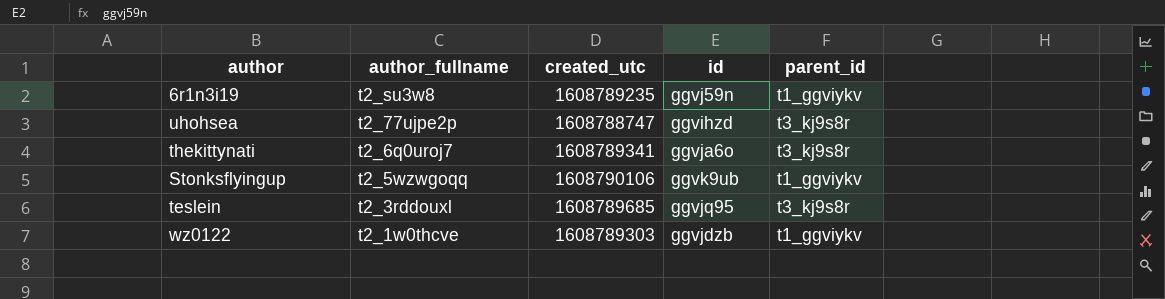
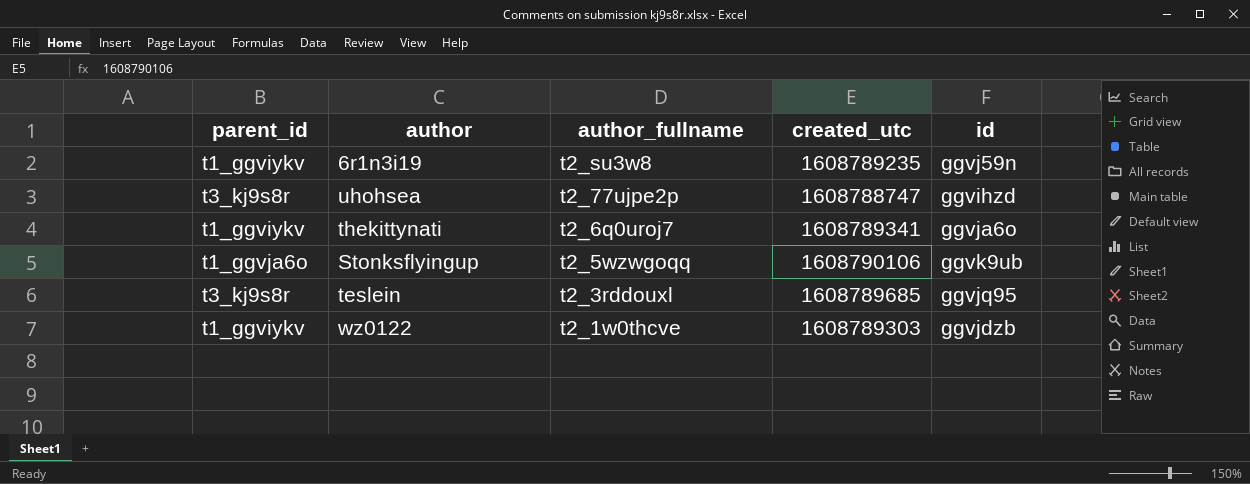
column parent_id | position: 5 -> 1
thekittynati | parent_id: t3_kj9s8r -> t1_ggviykv
Stonksflyingup | parent_id: t1_ggviykv -> t1_ggvja6o

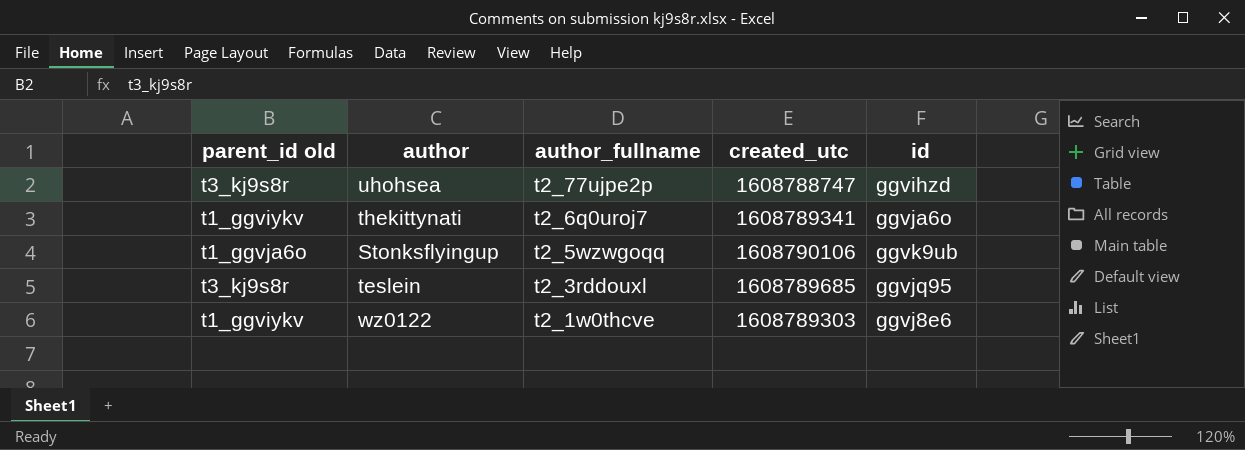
column name: parent_id -> parent_id old
row 6r1n3i19: t1_ggviykv | t2_su3w8 | 1608789235 | ggvj59n -> none
wz0122 | id: ggvjdzb -> ggvj8e6

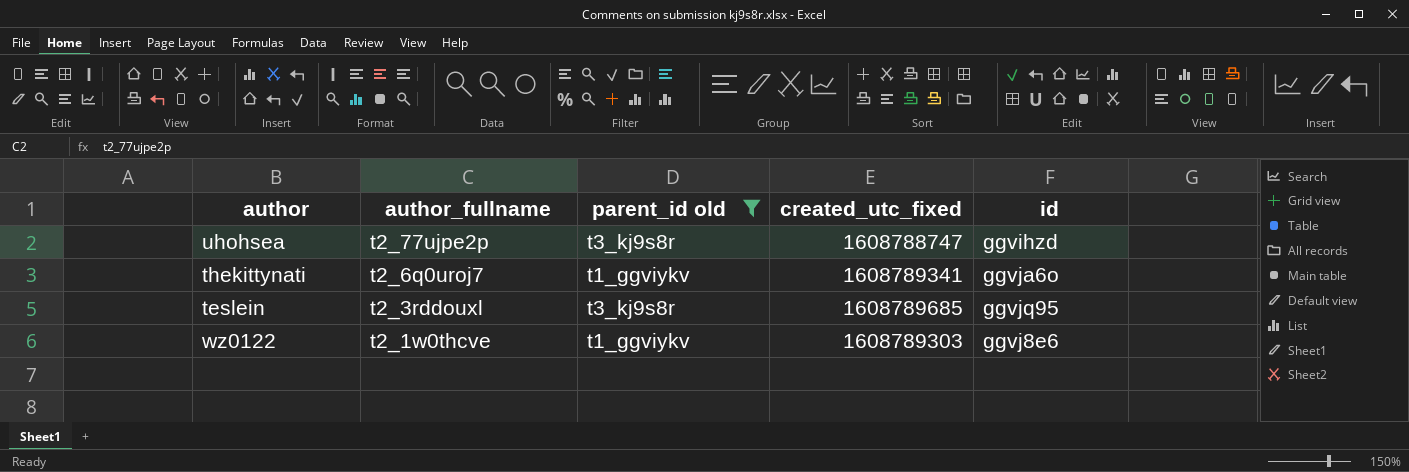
filter: none -> parent_id old != t1_ggvja6o
column parent_id old | position: 1 -> 3
column name: created_utc -> created_utc_fixed

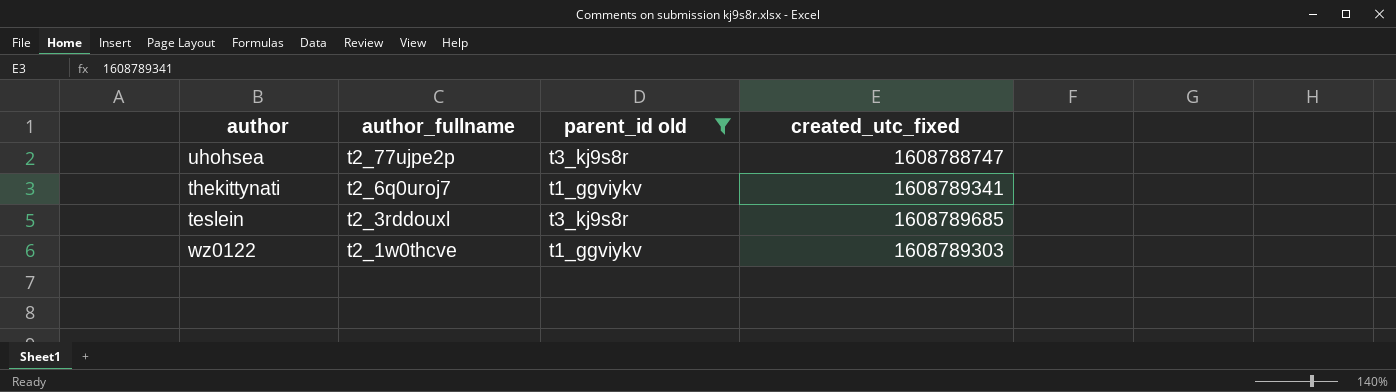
column id | position: 5 -> none

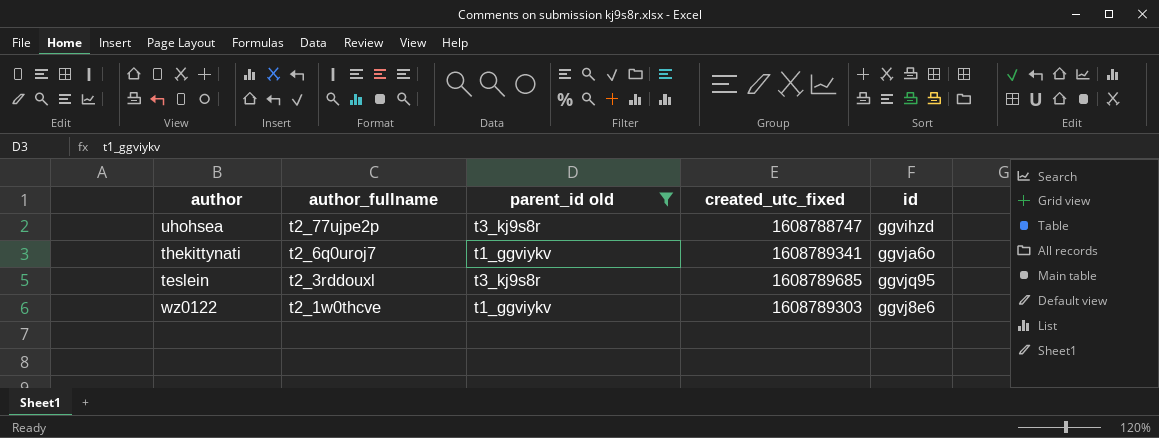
column id | position: none -> 5

